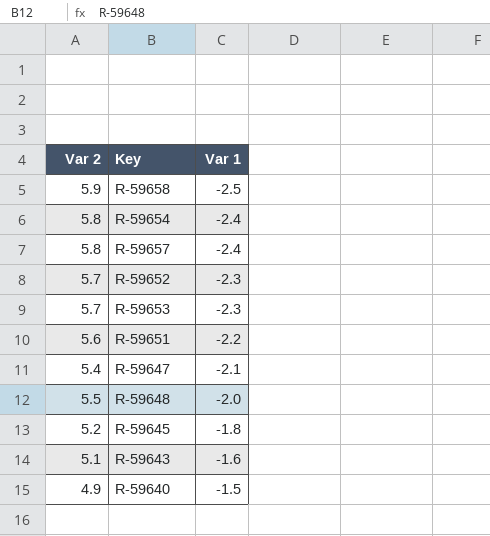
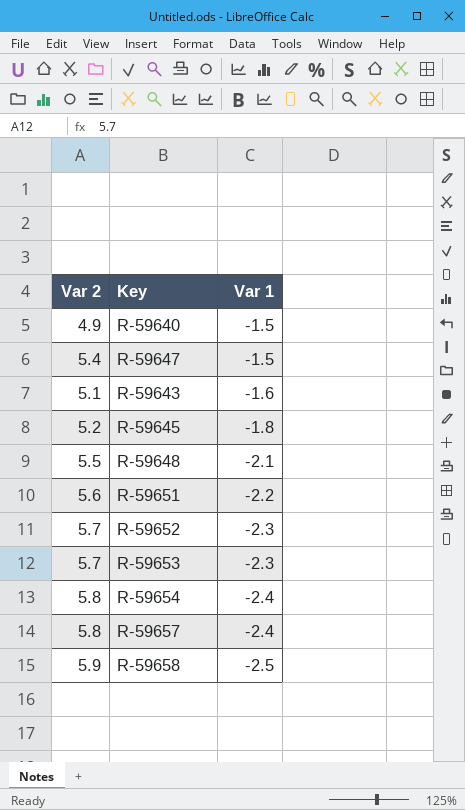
row order: Var 1 ascending -> Var 1 descending
R-59647 | Var 1: -2.1 -> -1.5
R-59648 | Var 1: -2.0 -> -2.1

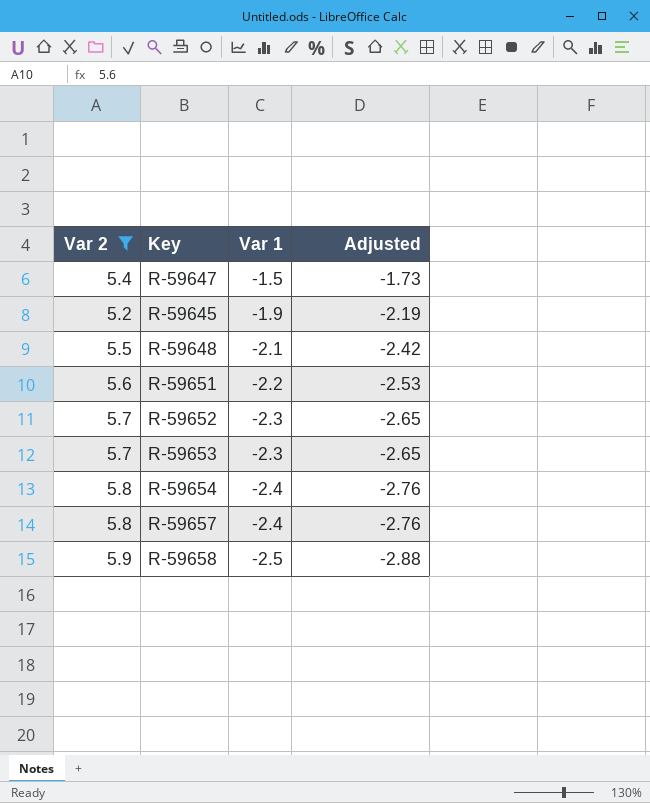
filter: none -> Var 2 >= 5.2
column Adjusted | formula: none -> [Var 1] * 1.15
R-59645 | Var 1: -1.8 -> -1.9

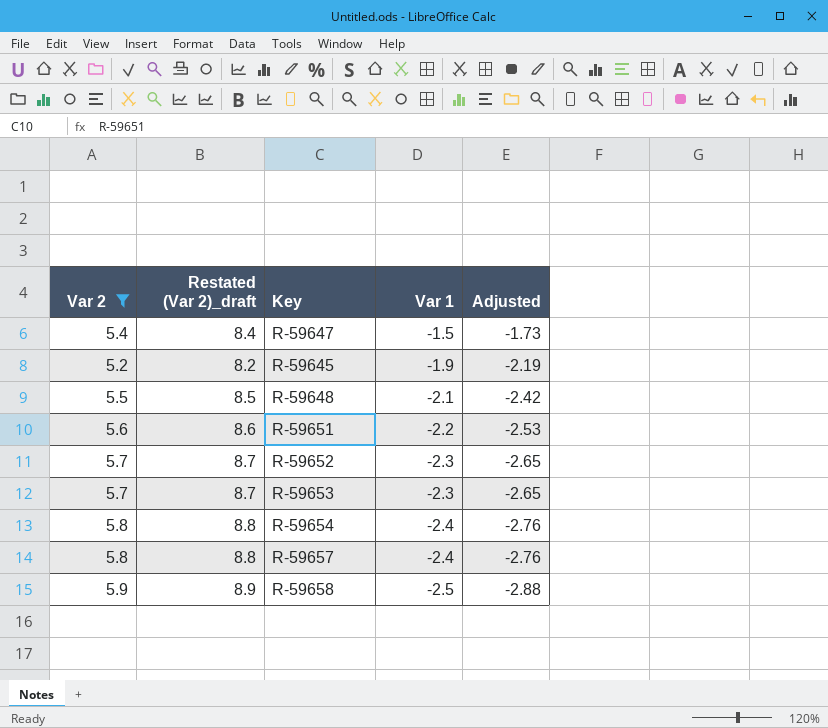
column Restated (Var 2)_draft | formula: none -> [Var 2] + 3

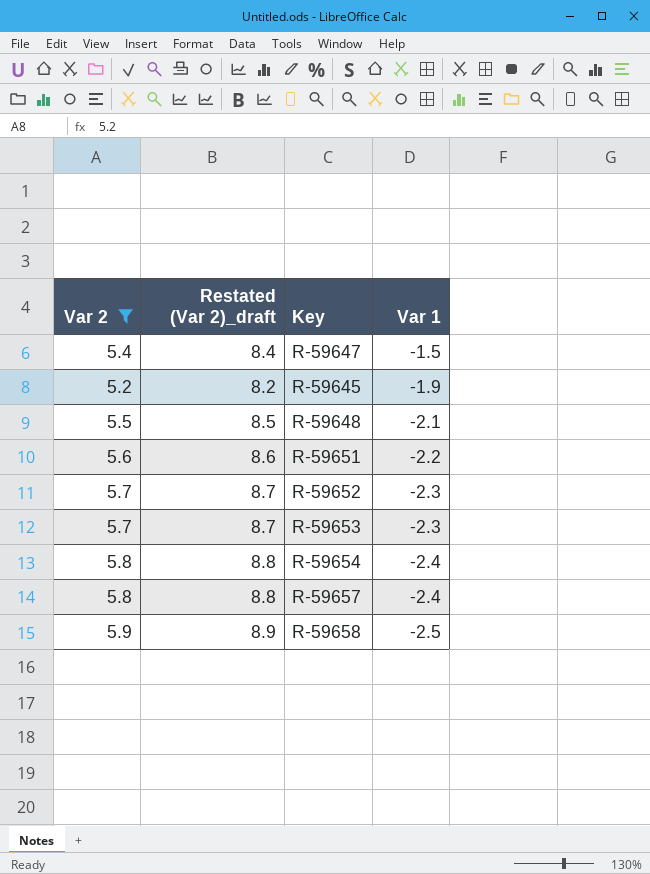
column Adjusted | formula: [Var 1] * 1.15 -> none

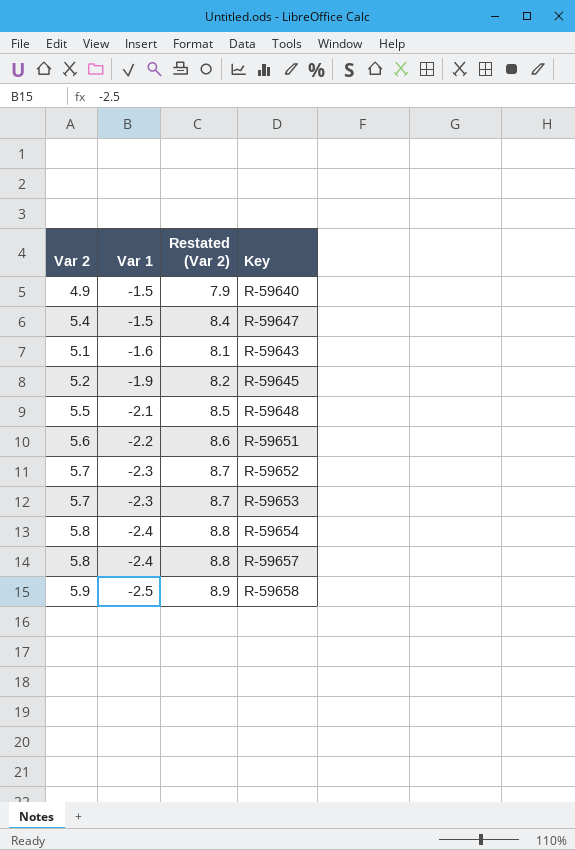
filter: Var 2 >= 5.2 -> none
column Var 1 | position: 4 -> 2
column name: Restated (Var 2)_draft -> Restated (Var 2)

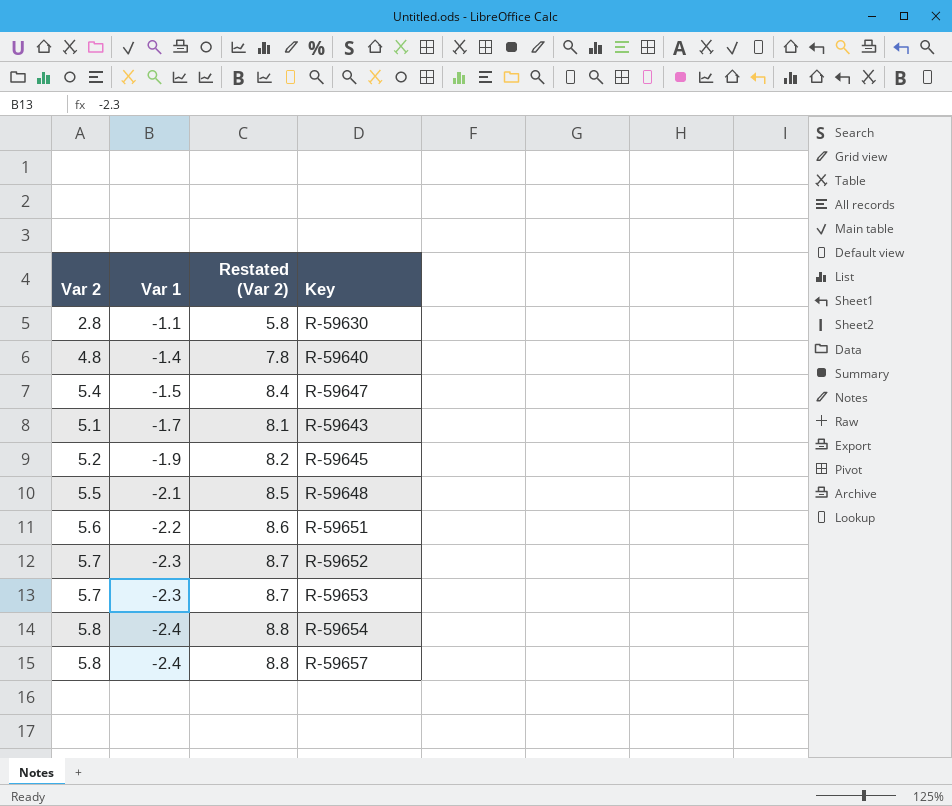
row R-59658: 5.9 | -2.5 | 8.9 -> none
row R-59630: none -> 2.8 | -1.1 | 5.8
R-59640 | Var 2: 4.9 -> 4.8
R-59640 | Var 1: -1.5 -> -1.4
R-59640 | Restated (Var 2): 7.9 -> 7.8
R-59643 | Var 1: -1.6 -> -1.7

